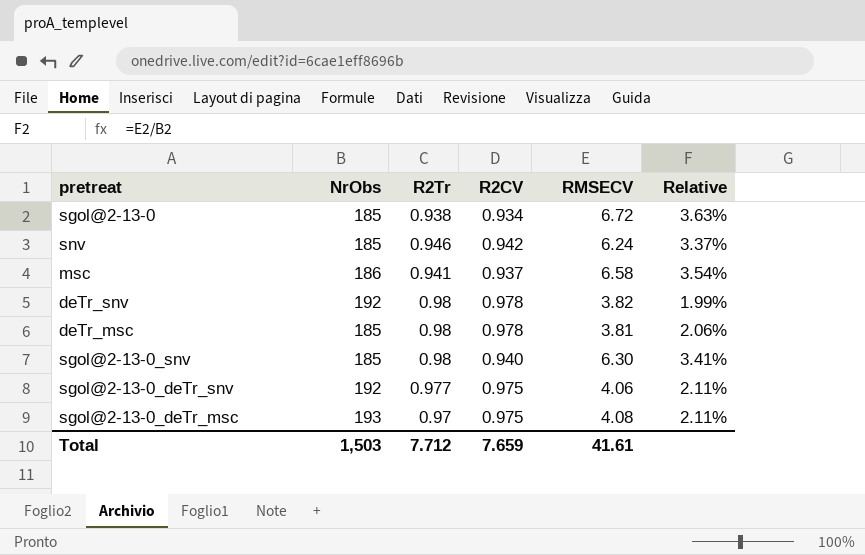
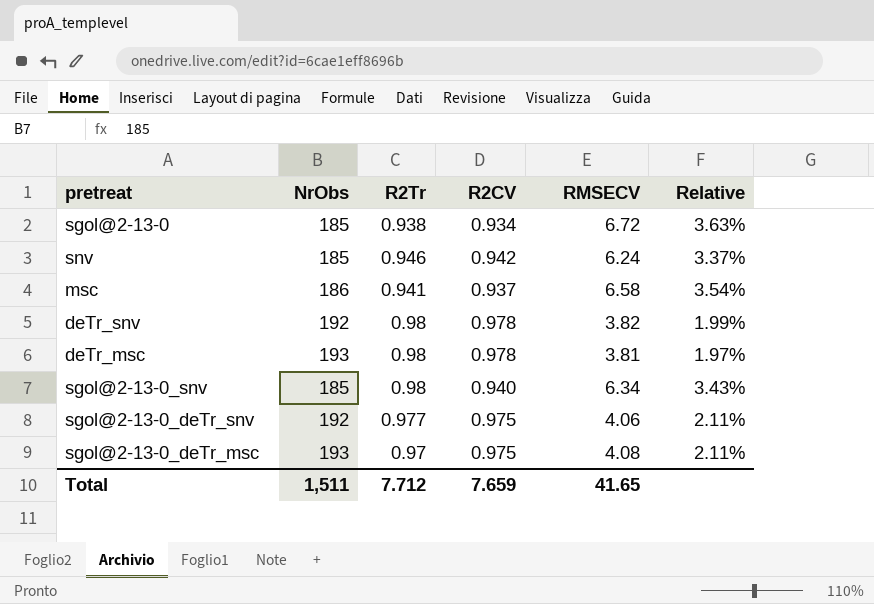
deTr_msc | NrObs: 185 -> 193
deTr_msc | Relative: 2.06% -> 1.97%
sgol@2-13-0_snv | RMSECV: 6.30 -> 6.34
sgol@2-13-0_snv | Relative: 3.41% -> 3.43%
Total | NrObs: 1,503 -> 1,511
Total | RMSECV: 41.61 -> 41.65

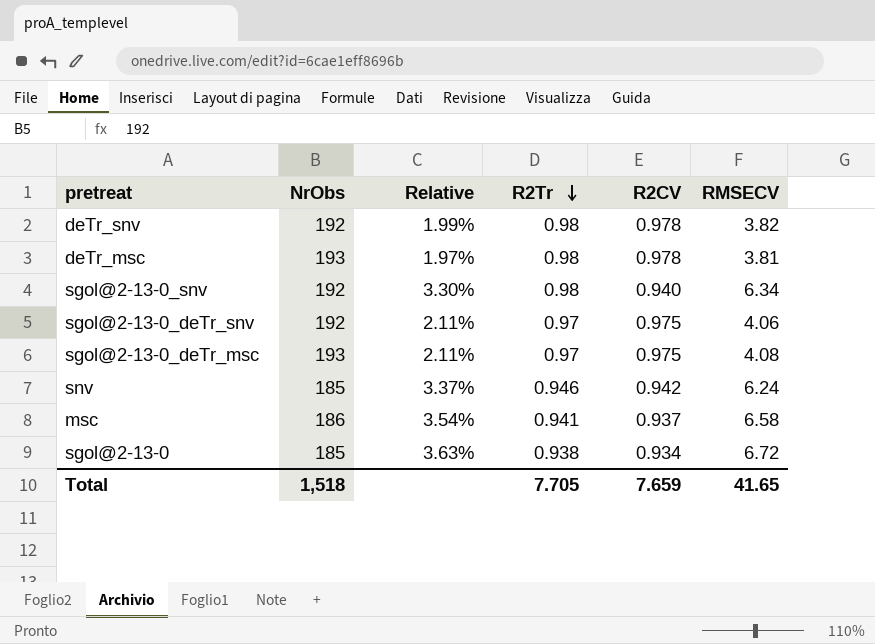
row order: none -> R2Tr descending
column Relative | position: 6 -> 3
sgol@2-13-0_snv | NrObs: 185 -> 192
sgol@2-13-0_snv | Relative: 3.43% -> 3.30%
sgol@2-13-0_deTr_snv | R2Tr: 0.977 -> 0.97
Total | NrObs: 1,511 -> 1,518
Total | R2Tr: 7.712 -> 7.705

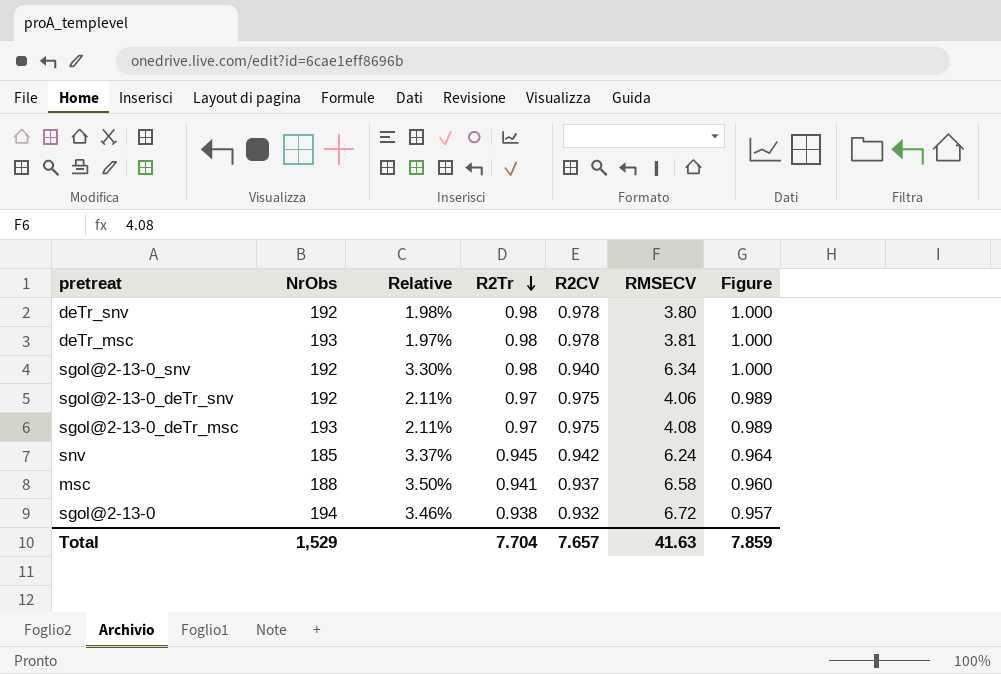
column Figure | formula: none -> [R2Tr] * 1.02
deTr_snv | Relative: 1.99% -> 1.98%
deTr_snv | RMSECV: 3.82 -> 3.80
snv | R2Tr: 0.946 -> 0.945
msc | NrObs: 186 -> 188
msc | Relative: 3.54% -> 3.50%
sgol@2-13-0 | NrObs: 185 -> 194
sgol@2-13-0 | Relative: 3.63% -> 3.46%
sgol@2-13-0 | R2CV: 0.934 -> 0.932
Total | NrObs: 1,518 -> 1,529
Total | R2Tr: 7.705 -> 7.704
Total | R2CV: 7.659 -> 7.657
Total | RMSECV: 41.65 -> 41.63

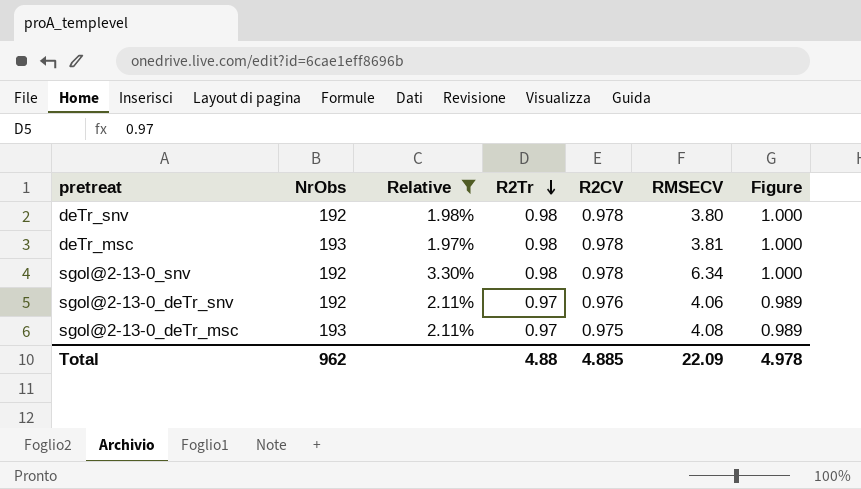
filter: none -> Relative <= 3.30%
sgol@2-13-0_snv | R2CV: 0.940 -> 0.978
sgol@2-13-0_deTr_snv | R2CV: 0.975 -> 0.976
Total | NrObs: 1,529 -> 962
Total | R2Tr: 7.704 -> 4.88
Total | R2CV: 7.657 -> 4.885
Total | RMSECV: 41.63 -> 22.09
Total | Figure: 7.859 -> 4.978

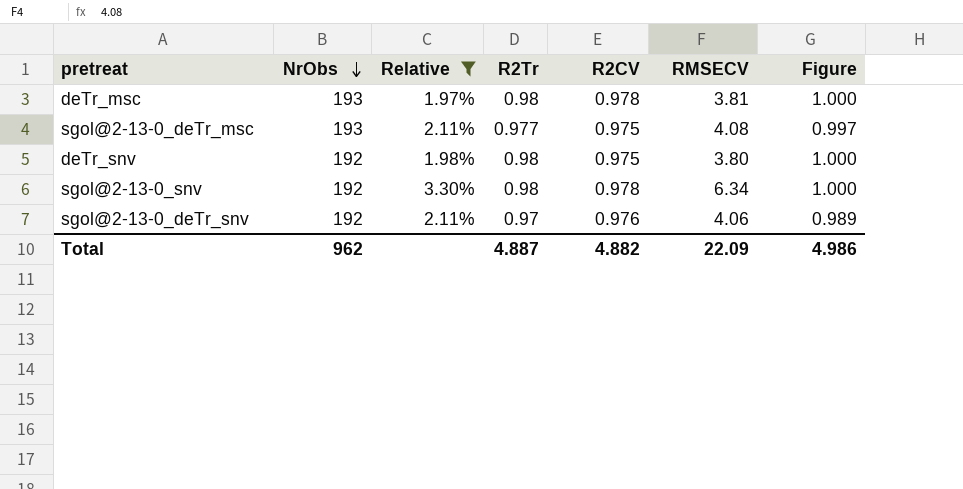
row order: R2Tr descending -> NrObs descending
sgol@2-13-0_deTr_msc | R2Tr: 0.97 -> 0.977
sgol@2-13-0_deTr_msc | Figure: 0.989 -> 0.997
deTr_snv | R2CV: 0.978 -> 0.975
Total | R2Tr: 4.88 -> 4.887
Total | R2CV: 4.885 -> 4.882
Total | Figure: 4.978 -> 4.986

